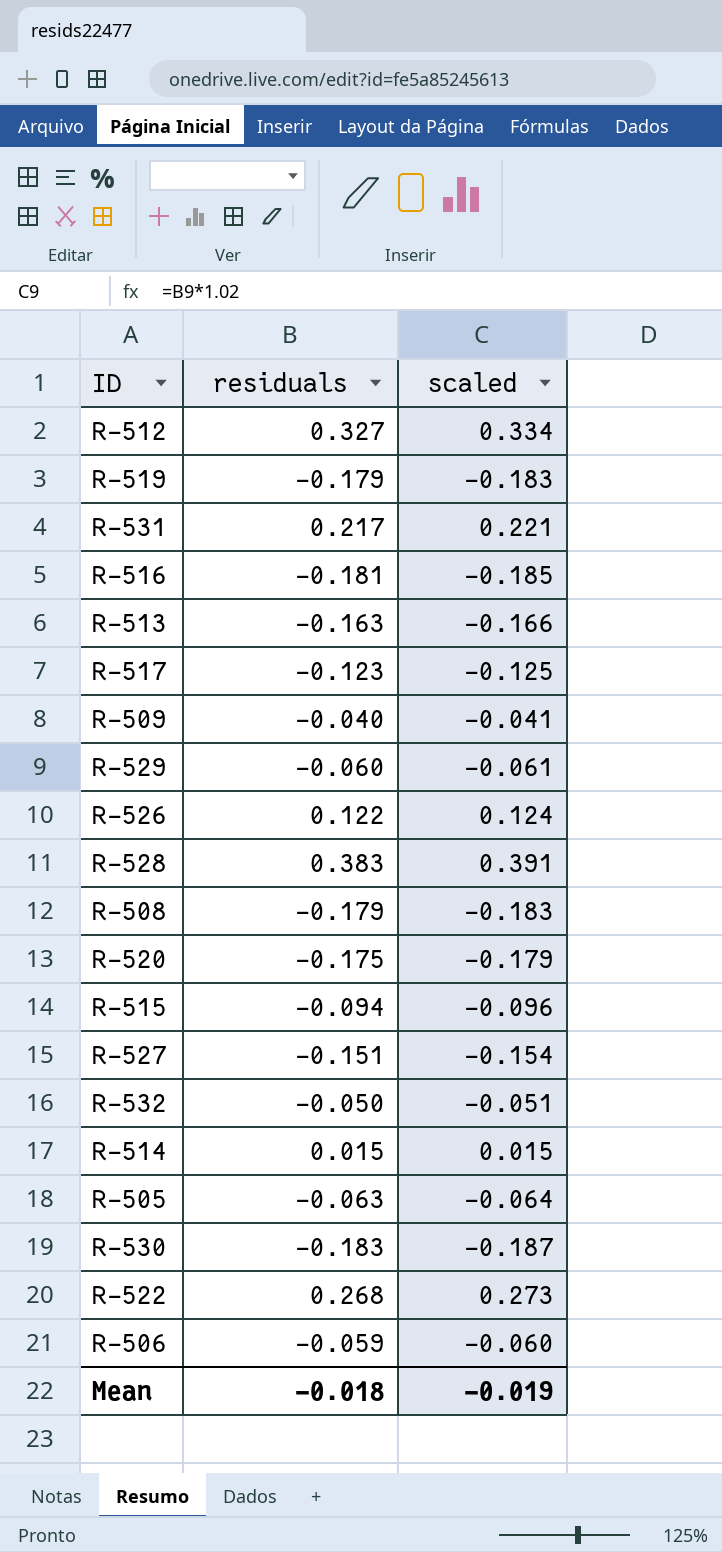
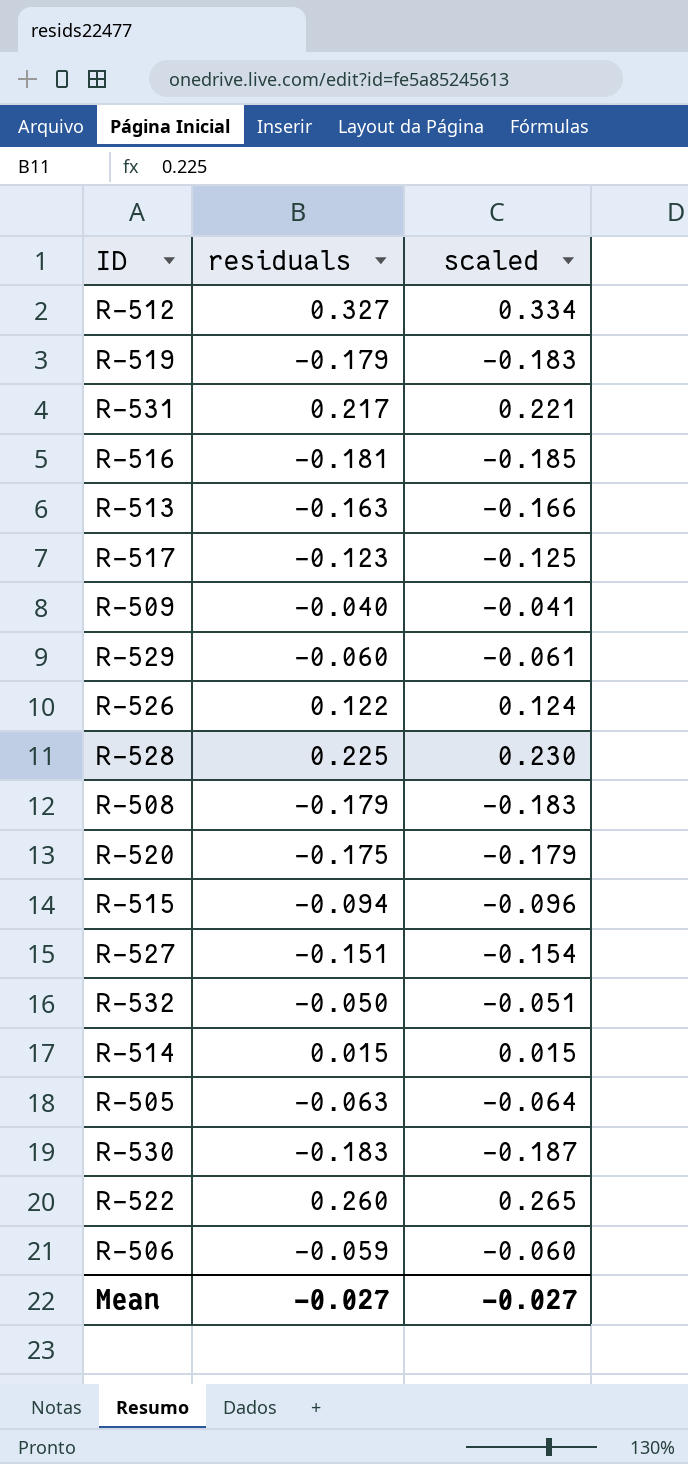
R-528 | residuals: 0.383 -> 0.225
R-528 | scaled: 0.391 -> 0.230
R-522 | residuals: 0.268 -> 0.260
R-522 | scaled: 0.273 -> 0.265
Mean | residuals: -0.018 -> -0.027
Mean | scaled: -0.019 -> -0.027

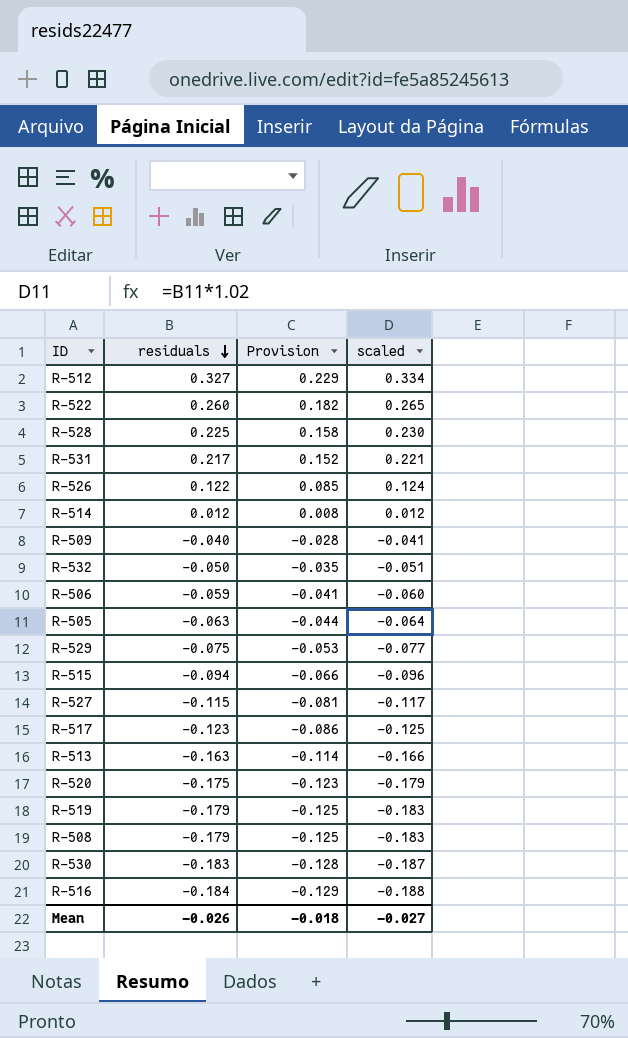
row order: none -> residuals descending
column Provision | formula: none -> [residuals] * 0.7
R-514 | residuals: 0.015 -> 0.012
R-514 | scaled: 0.015 -> 0.012
R-529 | residuals: -0.060 -> -0.075
R-529 | scaled: -0.061 -> -0.077
R-527 | residuals: -0.151 -> -0.115
R-527 | scaled: -0.154 -> -0.117
R-516 | residuals: -0.181 -> -0.184
R-516 | scaled: -0.185 -> -0.188
Mean | residuals: -0.027 -> -0.026

